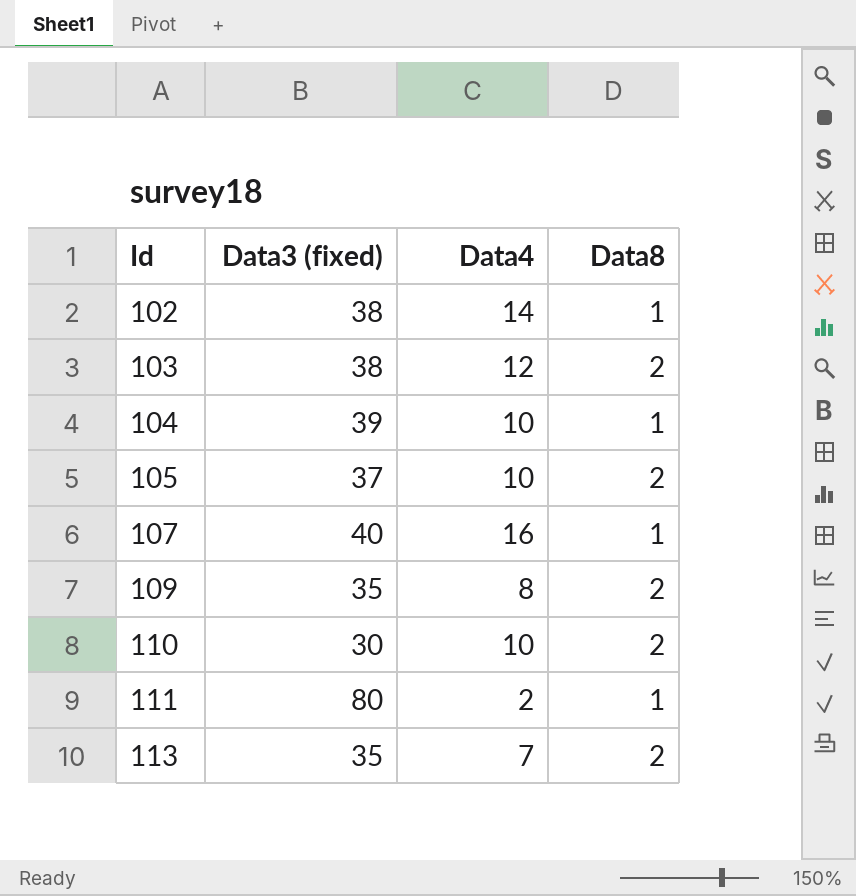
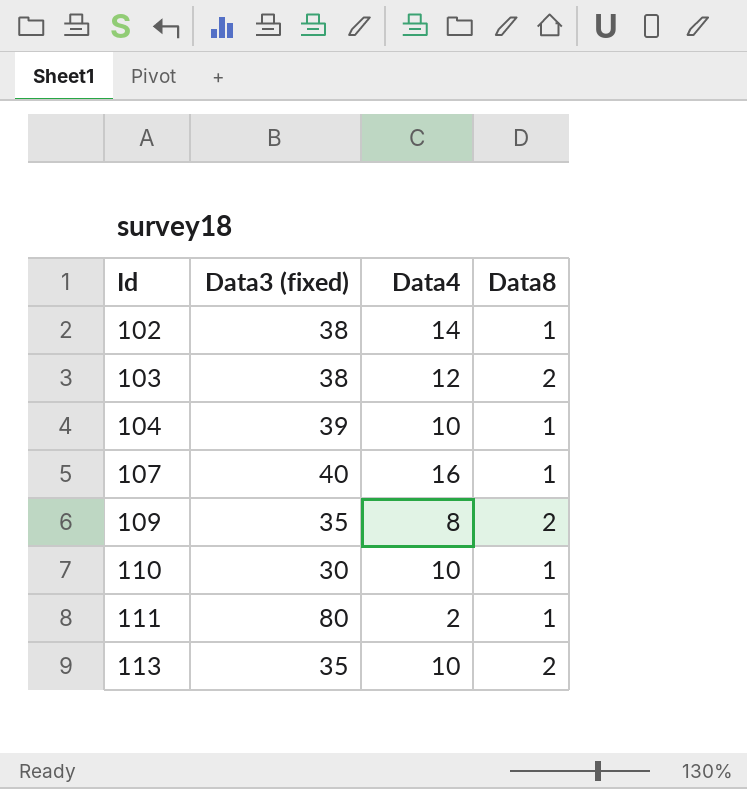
row 105: 37 | 10 | 2 -> none
110 | Data8: 2 -> 1
113 | Data4: 7 -> 10

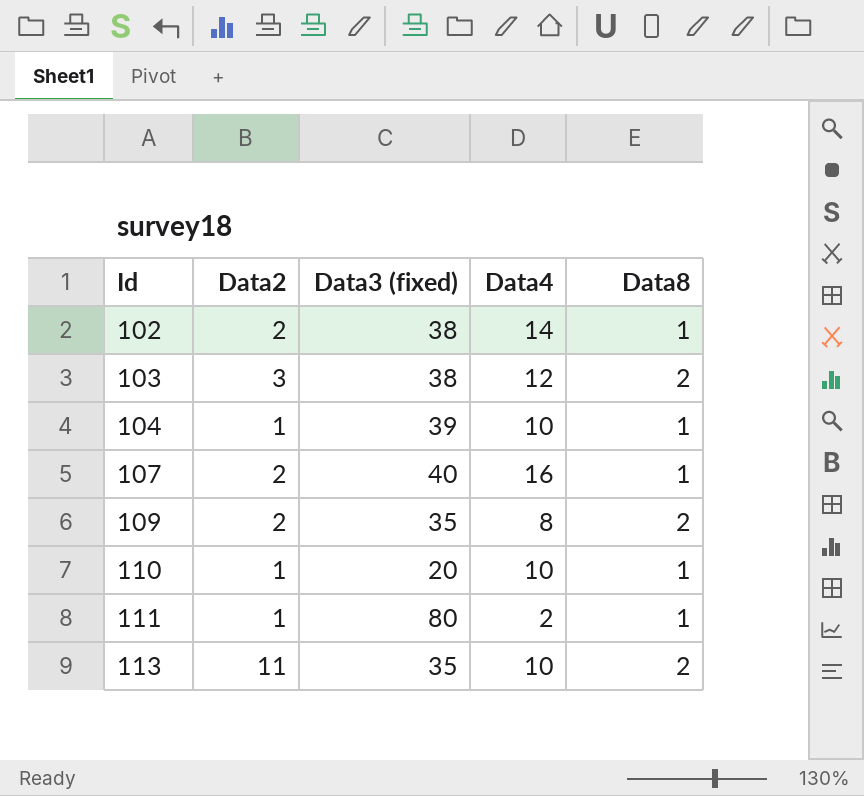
column Data2 | position: none -> 2
110 | Data3 (fixed): 30 -> 20

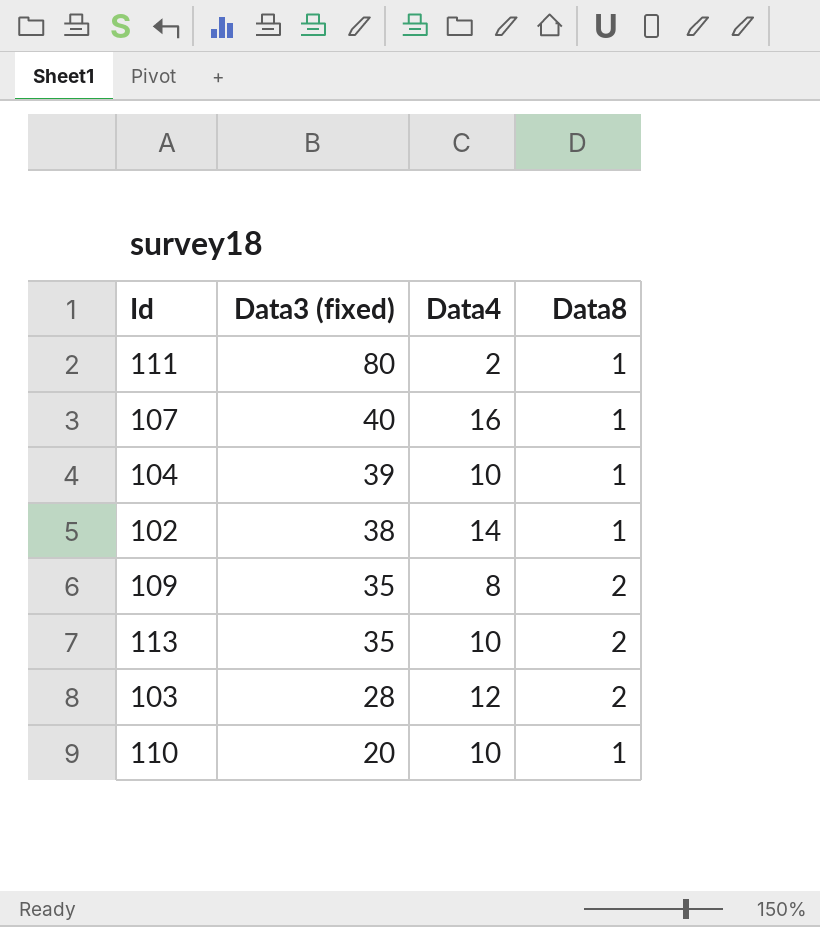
row order: Id ascending -> Data3 (fixed) descending
column Data2 | position: 2 -> none
103 | Data3 (fixed): 38 -> 28

